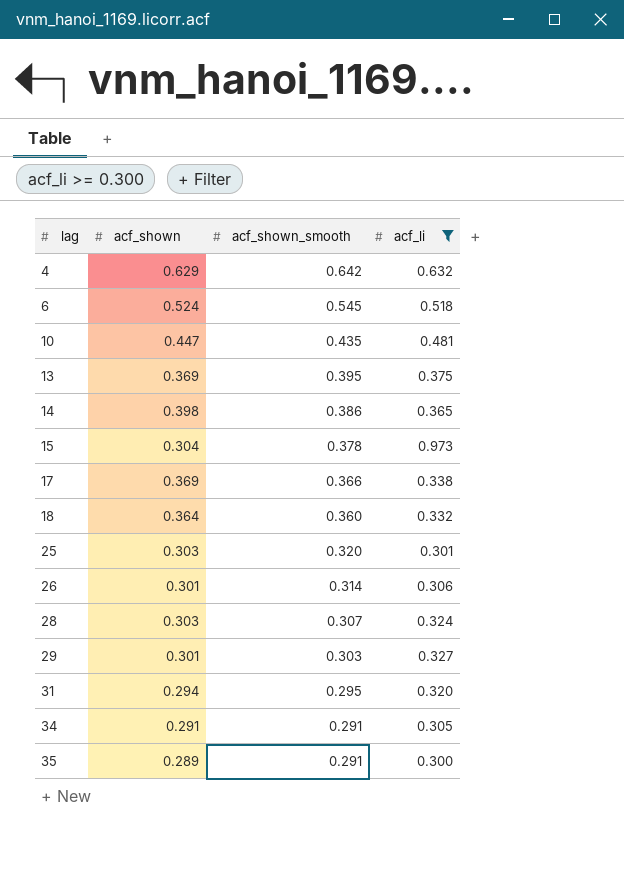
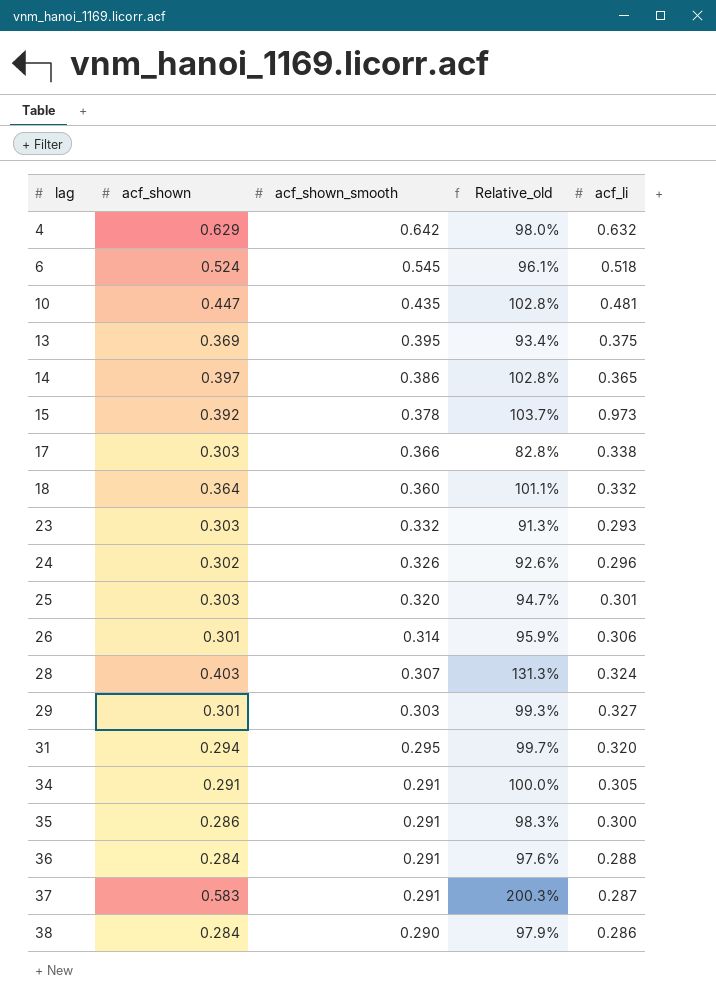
filter: acf_li >= 0.300 -> none
column Relative_old | formula: none -> [acf_shown] / [acf_shown_smooth]
14 | acf_shown: 0.398 -> 0.397
15 | acf_shown: 0.304 -> 0.392
17 | acf_shown: 0.369 -> 0.303
28 | acf_shown: 0.303 -> 0.403
35 | acf_shown: 0.289 -> 0.286

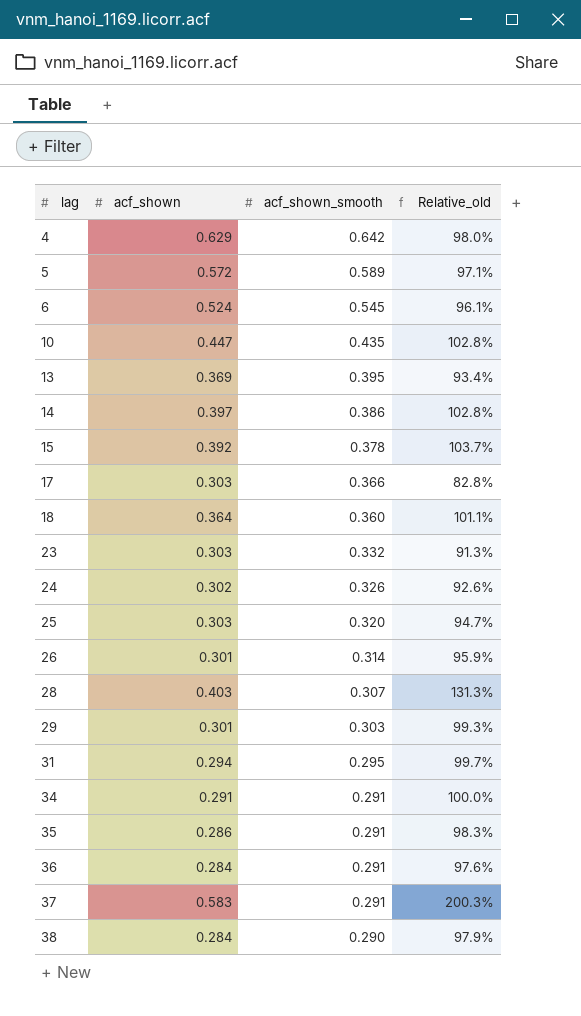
column acf_li | position: 5 -> none
row 5: none -> 0.572 | 0.589 | 97.1%

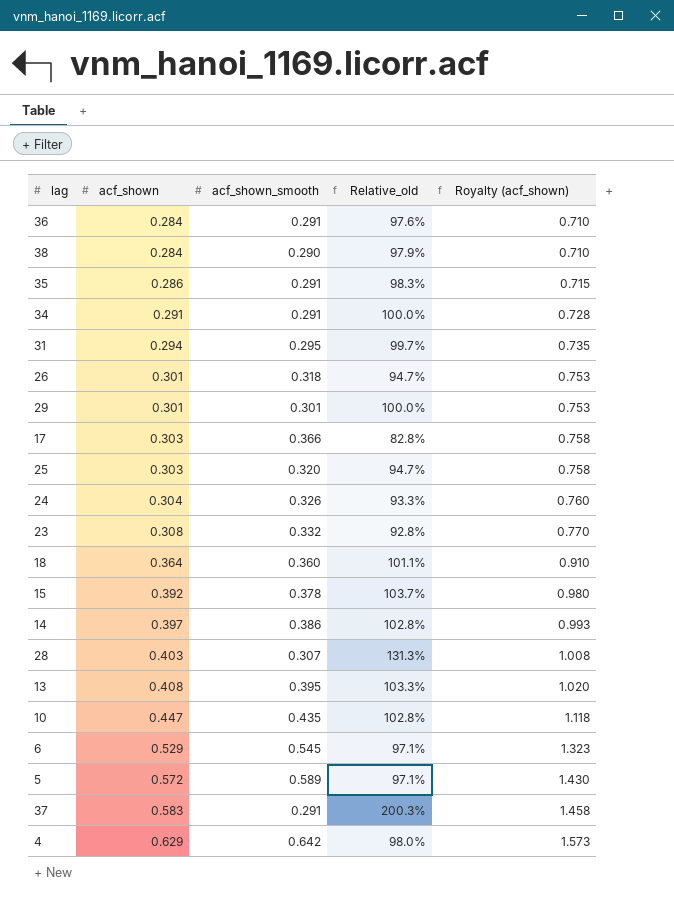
row order: lag ascending -> acf_shown ascending
column Royalty (acf_shown) | formula: none -> [acf_shown] * 2.5
26 | acf_shown_smooth: 0.314 -> 0.318
26 | Relative_old: 95.9% -> 94.7%
29 | acf_shown_smooth: 0.303 -> 0.301
29 | Relative_old: 99.3% -> 100.0%
24 | acf_shown: 0.302 -> 0.304
24 | Relative_old: 92.6% -> 93.3%
23 | acf_shown: 0.303 -> 0.308
23 | Relative_old: 91.3% -> 92.8%
13 | acf_shown: 0.369 -> 0.408
13 | Relative_old: 93.4% -> 103.3%
6 | acf_shown: 0.524 -> 0.529
6 | Relative_old: 96.1% -> 97.1%

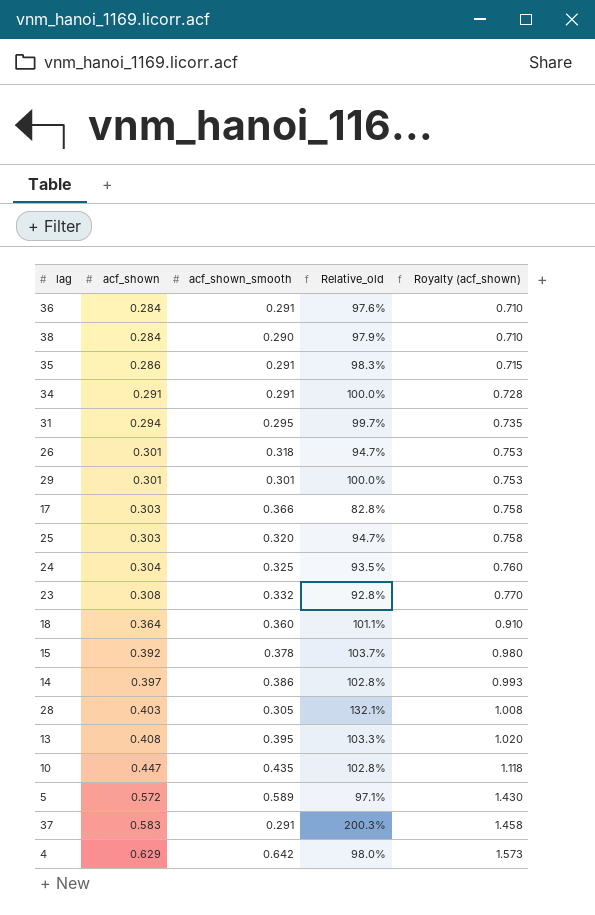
row 6: 0.529 | 0.545 | 97.1% | 1.323 -> none
24 | acf_shown_smooth: 0.326 -> 0.325
24 | Relative_old: 93.3% -> 93.5%
28 | acf_shown_smooth: 0.307 -> 0.305
28 | Relative_old: 131.3% -> 132.1%

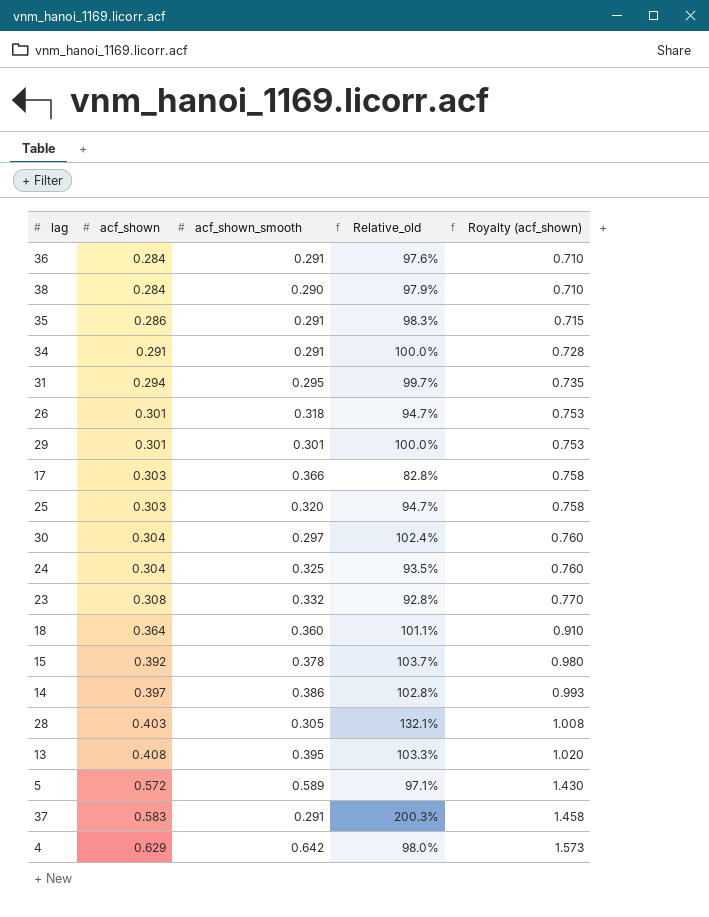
row 10: 0.447 | 0.435 | 102.8% | 1.118 -> none
row 30: none -> 0.304 | 0.297 | 102.4% | 0.760

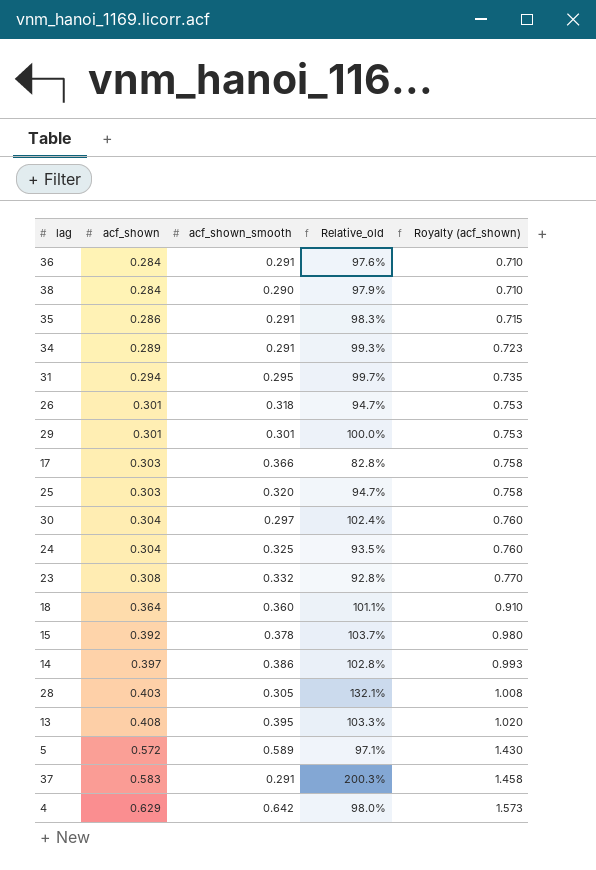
34 | acf_shown: 0.291 -> 0.289
34 | Relative_old: 100.0% -> 99.3%
34 | Royalty (acf_shown): 0.728 -> 0.723

